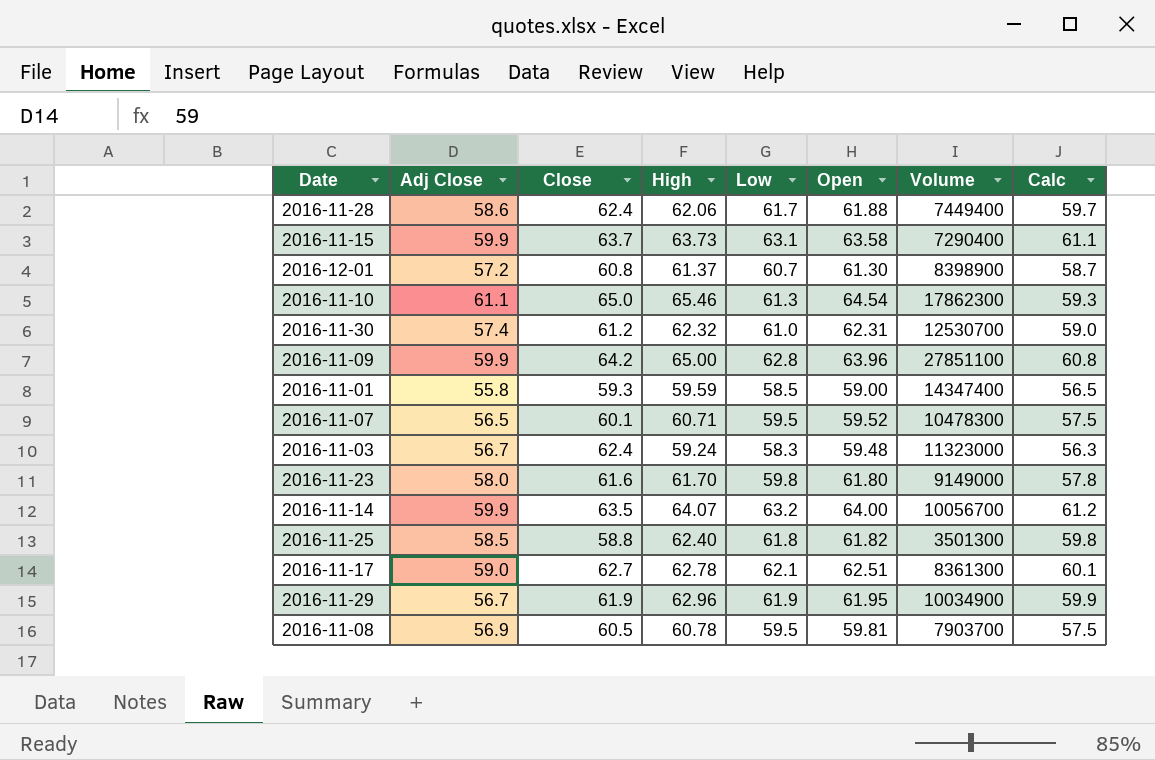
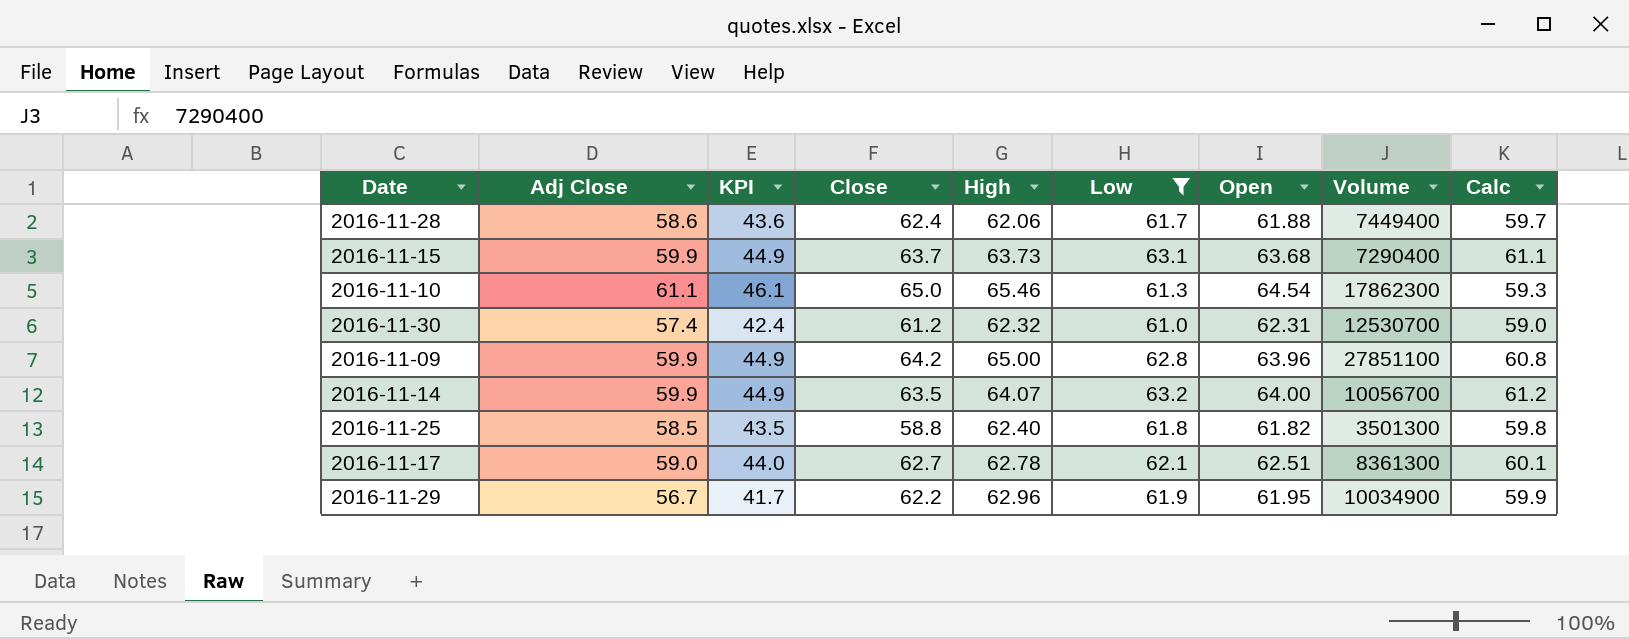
filter: none -> Low >= 61.0
column KPI | formula: none -> [Adj Close] - 15
2016-11-15 | Open: 63.58 -> 63.68
2016-11-29 | Close: 61.9 -> 62.2

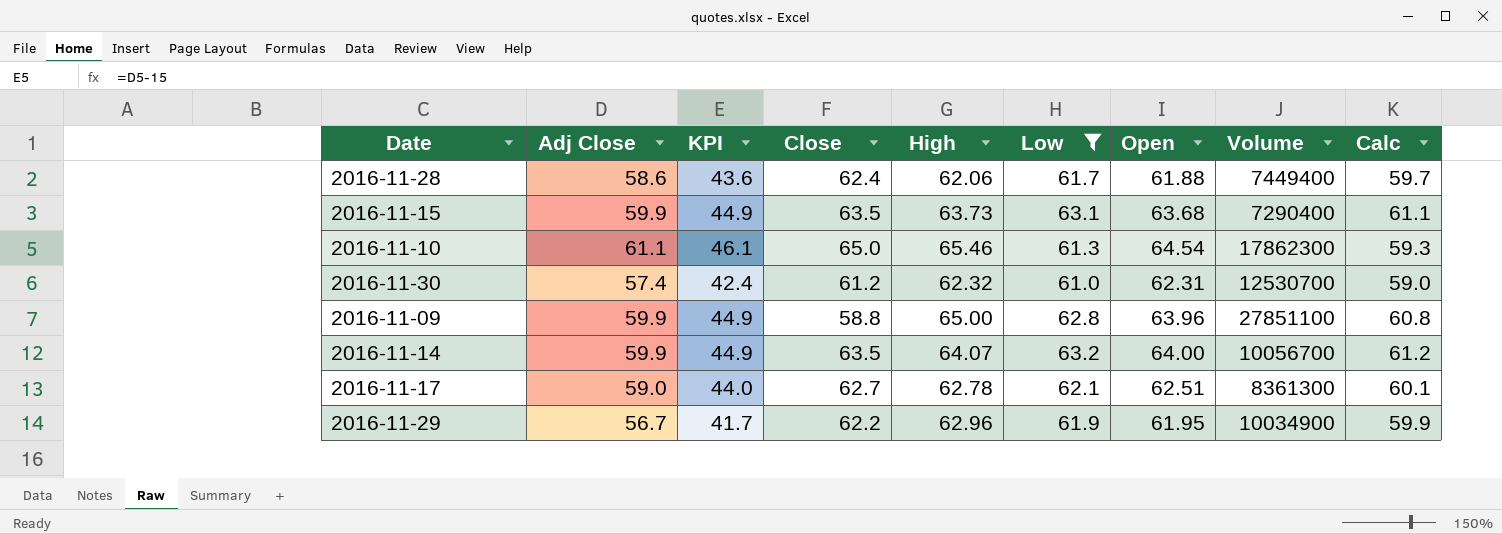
row 2016-11-25: 58.5 | 43.5 | 58.8 | 62.40 | 61.8 | 61.82 | 3501300 | 59.8 -> none
2016-11-15 | Close: 63.7 -> 63.5
2016-11-09 | Close: 64.2 -> 58.8

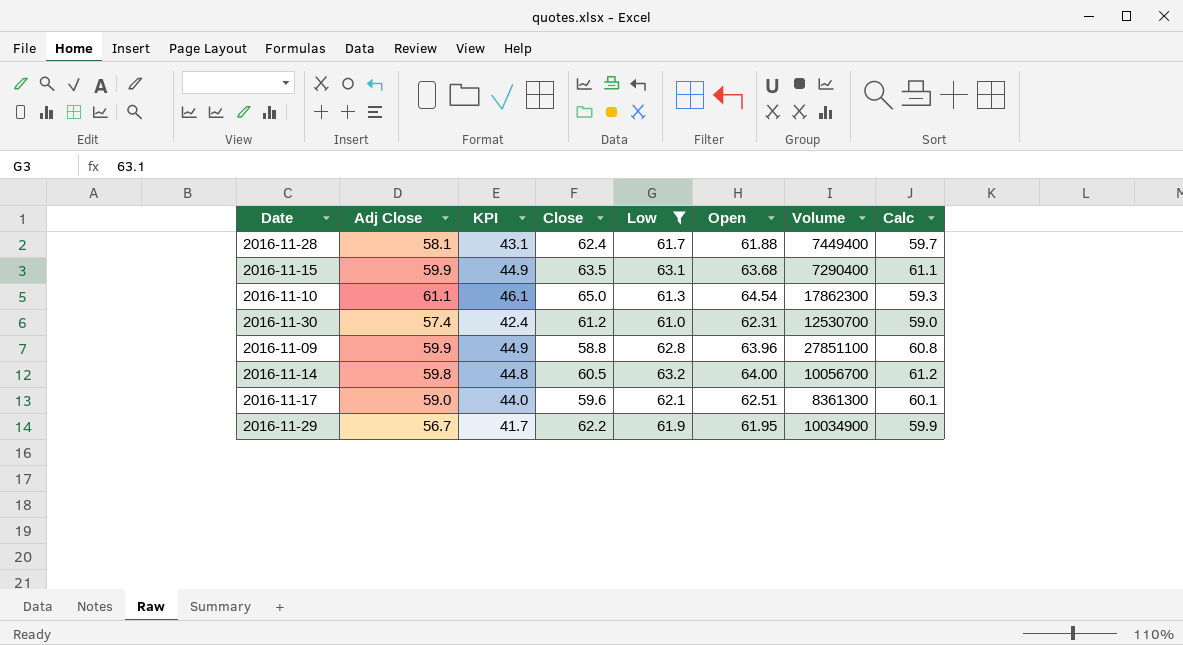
column High | position: 5 -> none
2016-11-28 | Adj Close: 58.6 -> 58.1
2016-11-28 | KPI: 43.6 -> 43.1
2016-11-14 | Adj Close: 59.9 -> 59.8
2016-11-14 | KPI: 44.9 -> 44.8
2016-11-14 | Close: 63.5 -> 60.5
2016-11-17 | Close: 62.7 -> 59.6

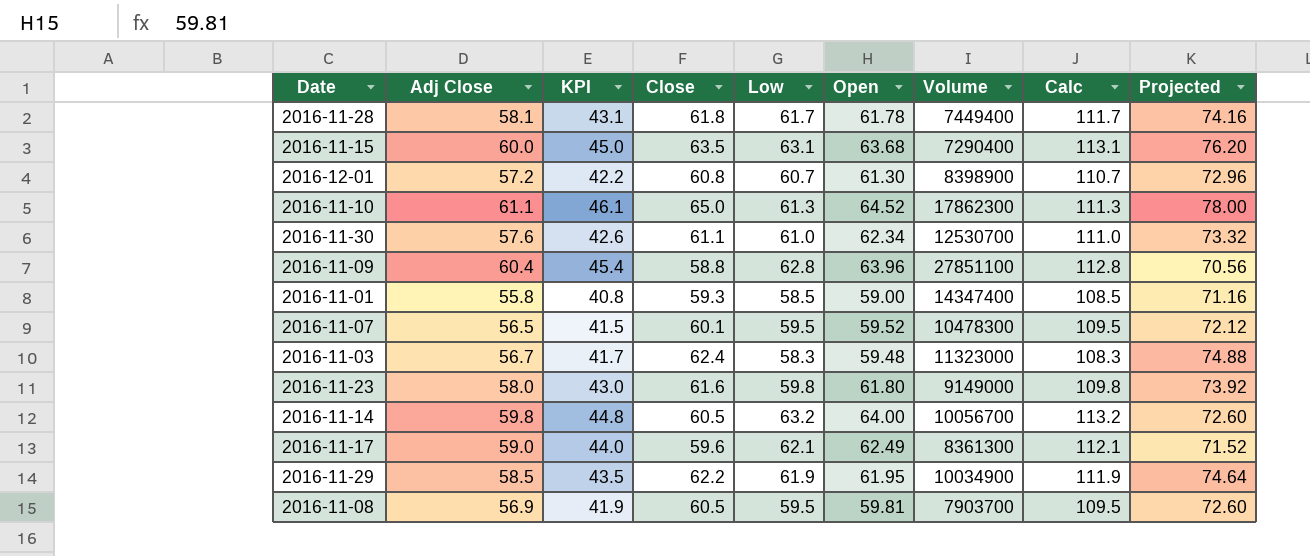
filter: Low >= 61.0 -> none
column Calc | formula: [Low] - 2 -> [Low] + 50
column Projected | formula: none -> [Close] * 1.2
2016-11-28 | Close: 62.4 -> 61.8
2016-11-28 | Open: 61.88 -> 61.78
2016-11-15 | Adj Close: 59.9 -> 60.0
2016-11-15 | KPI: 44.9 -> 45.0
2016-11-10 | Open: 64.54 -> 64.52
2016-11-30 | Adj Close: 57.4 -> 57.6
2016-11-30 | KPI: 42.4 -> 42.6
2016-11-30 | Close: 61.2 -> 61.1
2016-11-30 | Open: 62.31 -> 62.34
2016-11-09 | Adj Close: 59.9 -> 60.4
2016-11-09 | KPI: 44.9 -> 45.4
2016-11-17 | Open: 62.51 -> 62.49
2016-11-29 | Adj Close: 56.7 -> 58.5
2016-11-29 | KPI: 41.7 -> 43.5

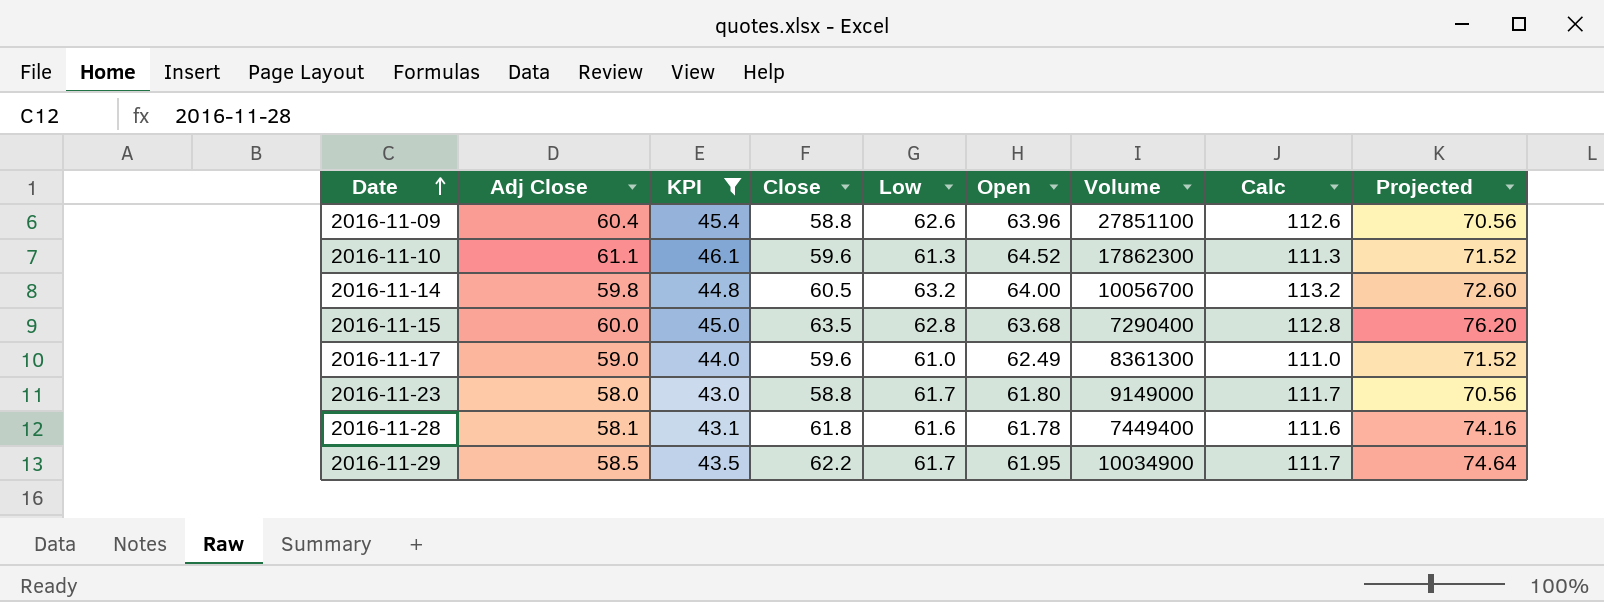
filter: none -> KPI >= 43.0
row order: none -> Date ascending
2016-11-09 | Low: 62.8 -> 62.6
2016-11-09 | Calc: 112.8 -> 112.6
2016-11-10 | Close: 65.0 -> 59.6
2016-11-10 | Projected: 78.00 -> 71.52
2016-11-15 | Low: 63.1 -> 62.8
2016-11-15 | Calc: 113.1 -> 112.8
2016-11-17 | Low: 62.1 -> 61.0
2016-11-17 | Calc: 112.1 -> 111.0
2016-11-23 | Close: 61.6 -> 58.8
2016-11-23 | Low: 59.8 -> 61.7
2016-11-23 | Calc: 109.8 -> 111.7
2016-11-23 | Projected: 73.92 -> 70.56
2016-11-28 | Low: 61.7 -> 61.6
2016-11-28 | Calc: 111.7 -> 111.6
2016-11-29 | Low: 61.9 -> 61.7
2016-11-29 | Calc: 111.9 -> 111.7

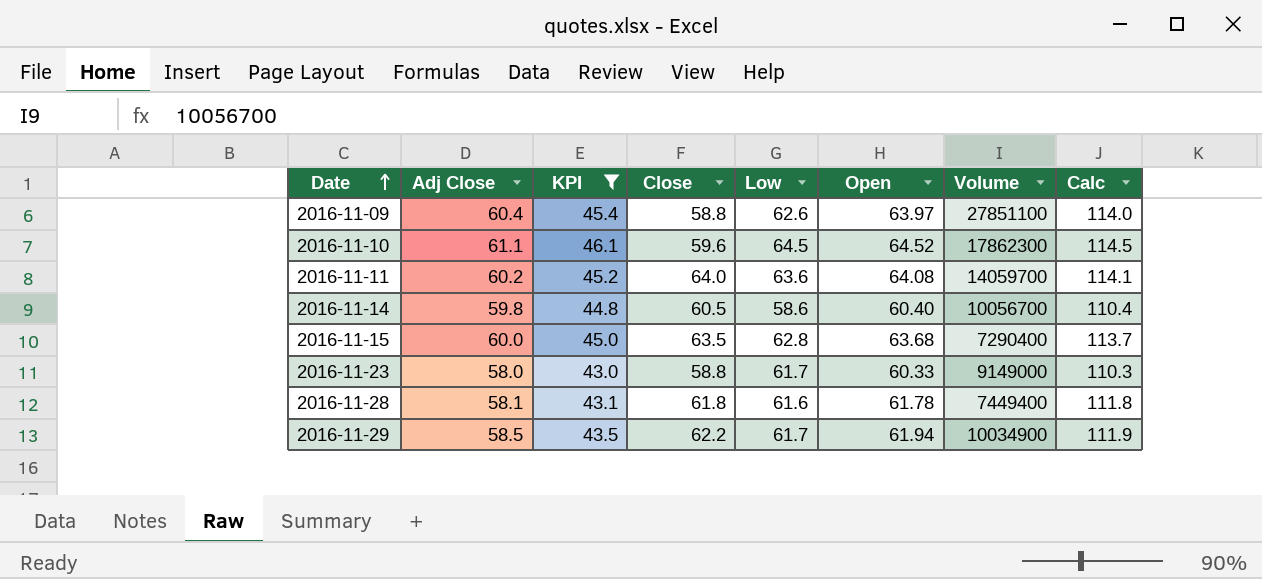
column Projected | formula: [Close] * 1.2 -> none
column Calc | formula: [Low] + 50 -> [Open] + 50
row 2016-11-17: 59.0 | 44.0 | 59.6 | 61.0 | 62.49 | 8361300 | 111.0 | 71.52 -> none
2016-11-09 | Open: 63.96 -> 63.97
2016-11-10 | Low: 61.3 -> 64.5
row 2016-11-11: none -> 60.2 | 45.2 | 64.0 | 63.6 | 64.08 | 14059700 | 114.1
2016-11-14 | Low: 63.2 -> 58.6
2016-11-14 | Open: 64.00 -> 60.40
2016-11-23 | Open: 61.80 -> 60.33
2016-11-29 | Open: 61.95 -> 61.94

